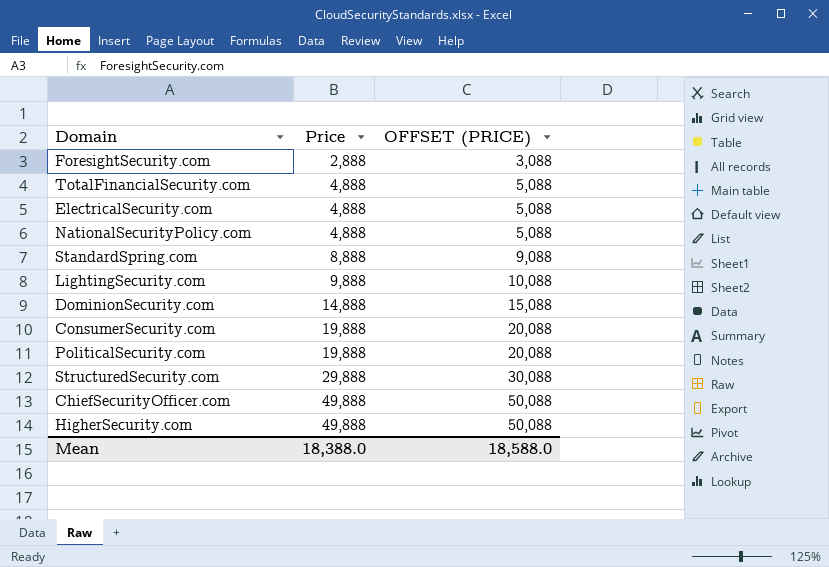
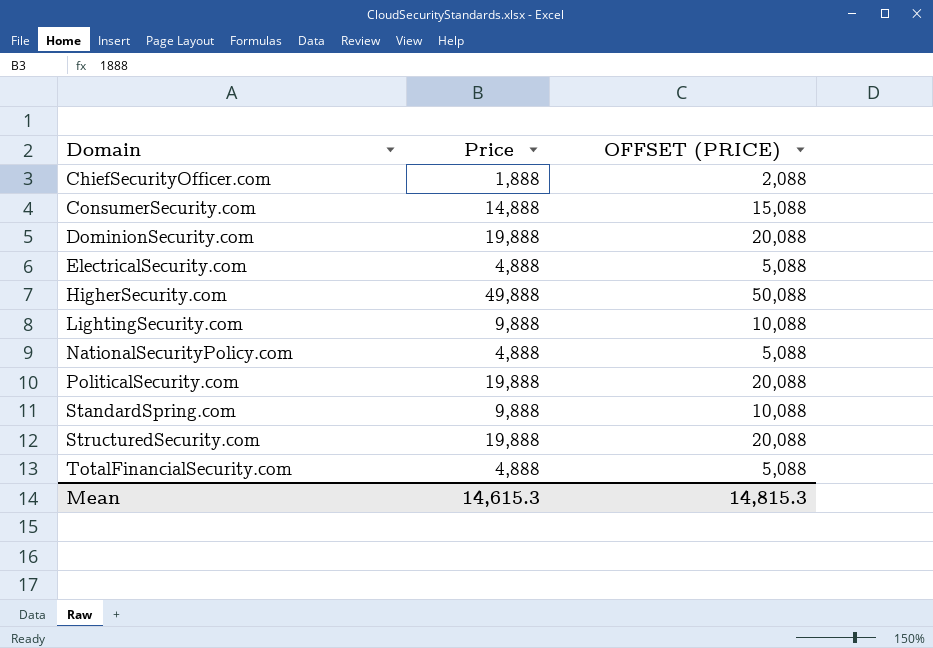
row order: Price ascending -> Domain ascending
row ForesightSecurity.com: 2,888 | 3,088 -> none
ChiefSecurityOfficer.com | Price: 49,888 -> 1,888
ChiefSecurityOfficer.com | OFFSET (PRICE): 50,088 -> 2,088
ConsumerSecurity.com | Price: 19,888 -> 14,888
ConsumerSecurity.com | OFFSET (PRICE): 20,088 -> 15,088
DominionSecurity.com | Price: 14,888 -> 19,888
DominionSecurity.com | OFFSET (PRICE): 15,088 -> 20,088
StandardSpring.com | Price: 8,888 -> 9,888
StandardSpring.com | OFFSET (PRICE): 9,088 -> 10,088
StructuredSecurity.com | Price: 29,888 -> 19,888
StructuredSecurity.com | OFFSET (PRICE): 30,088 -> 20,088
Mean | Price: 18,388.0 -> 14,615.3
Mean | OFFSET (PRICE): 18,588.0 -> 14,815.3

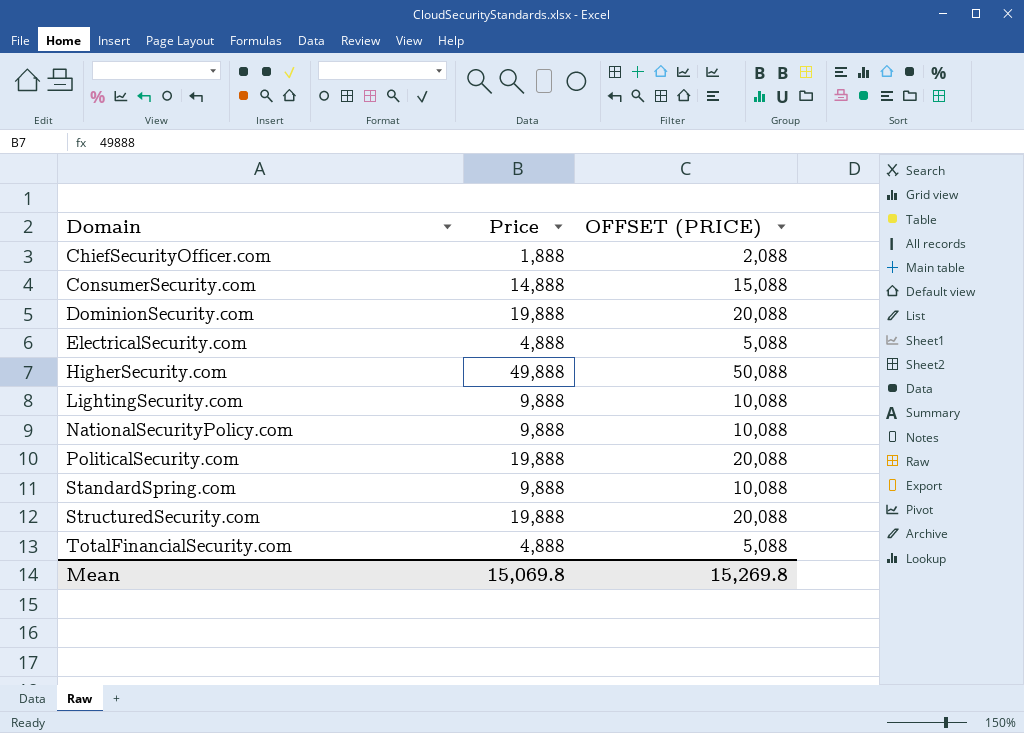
NationalSecurityPolicy.com | Price: 4,888 -> 9,888
NationalSecurityPolicy.com | OFFSET (PRICE): 5,088 -> 10,088
Mean | Price: 14,615.3 -> 15,069.8
Mean | OFFSET (PRICE): 14,815.3 -> 15,269.8

